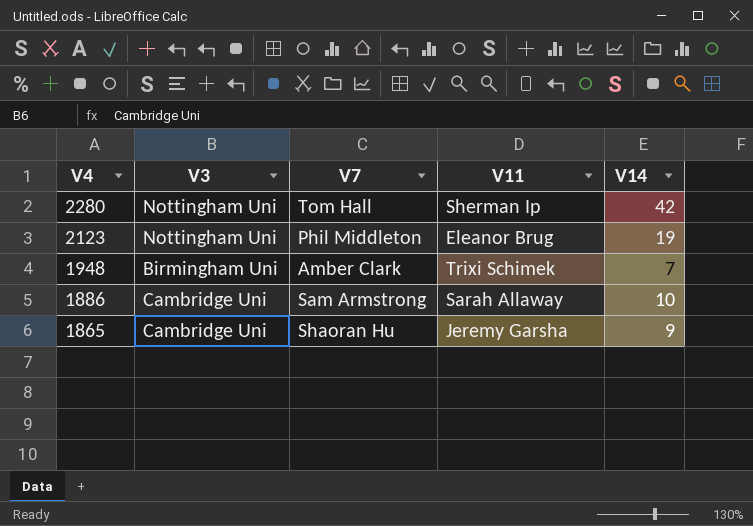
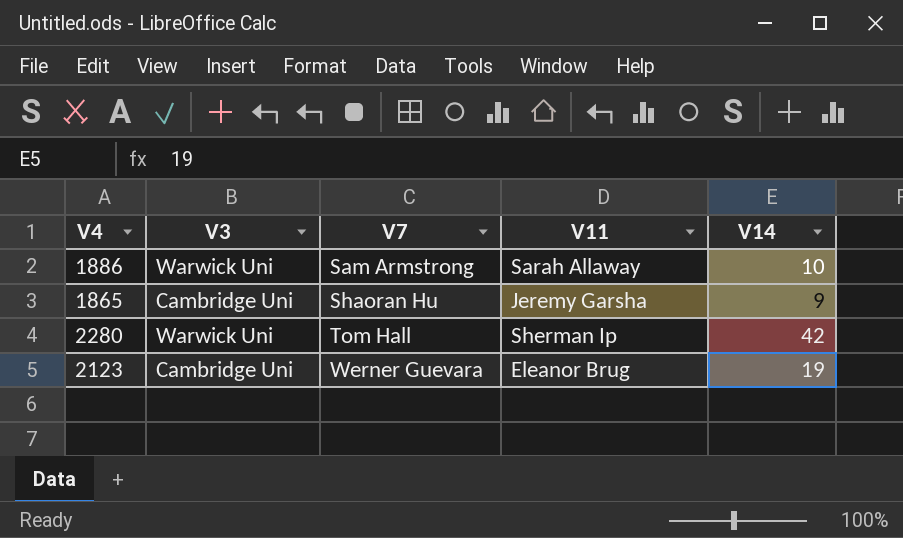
row order: V4 descending -> V7 ascending
row 1948: Birmingham Uni | Amber Clark | Trixi Schimek | 7 -> none
1886 | V3: Cambridge Uni -> Warwick Uni
2280 | V3: Nottingham Uni -> Warwick Uni
2123 | V3: Nottingham Uni -> Cambridge Uni
2123 | V7: Phil Middleton -> Werner Guevara

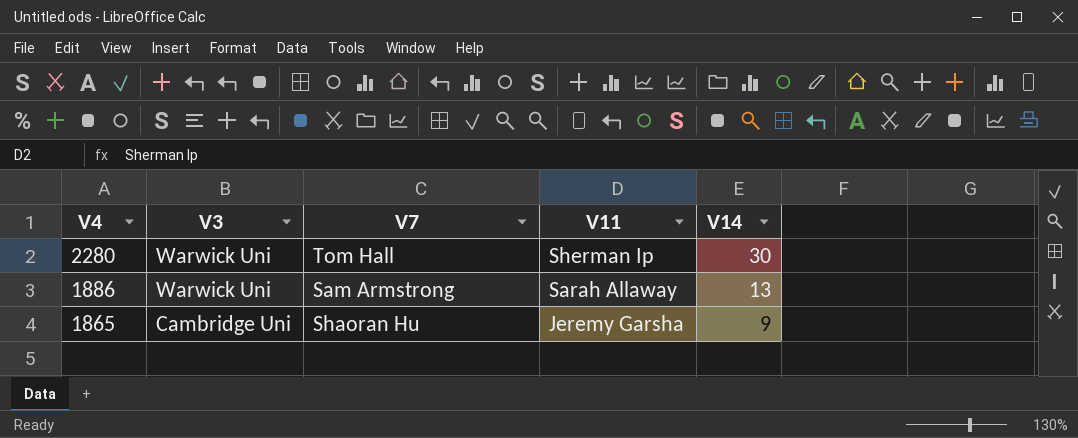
row order: V7 ascending -> V4 descending
row 2123: Cambridge Uni | Werner Guevara | Eleanor Brug | 19 -> none
2280 | V14: 42 -> 30
1886 | V14: 10 -> 13

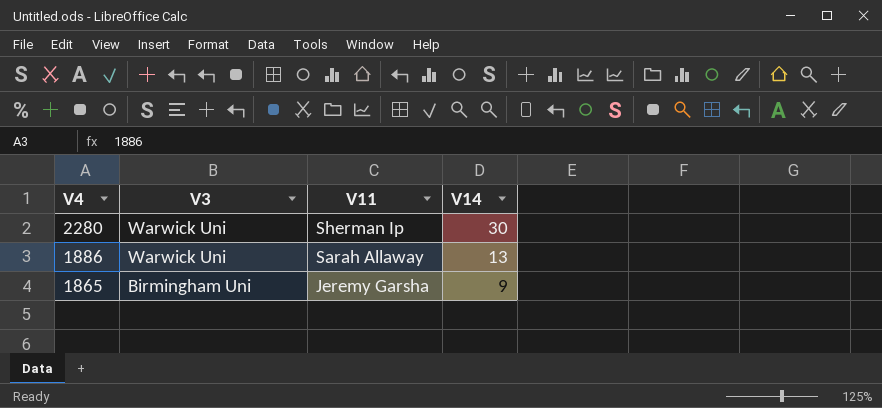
column V7 | position: 3 -> none
1865 | V3: Cambridge Uni -> Birmingham Uni

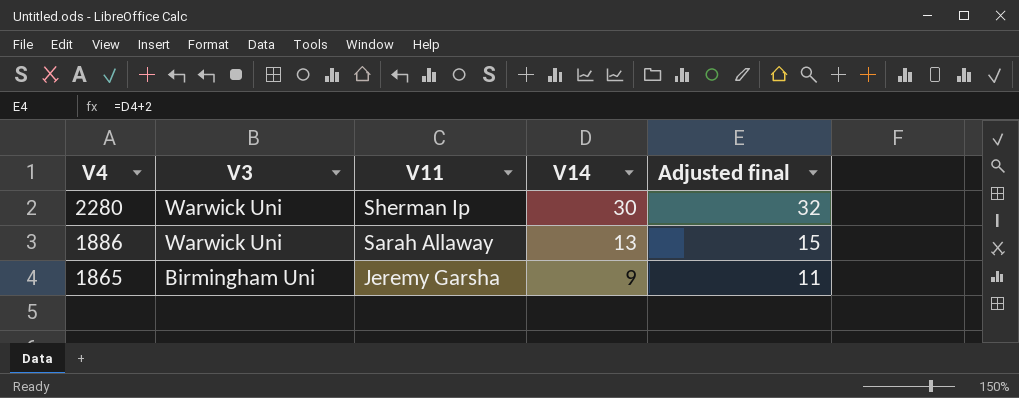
column Adjusted final | formula: none -> [V14] + 2

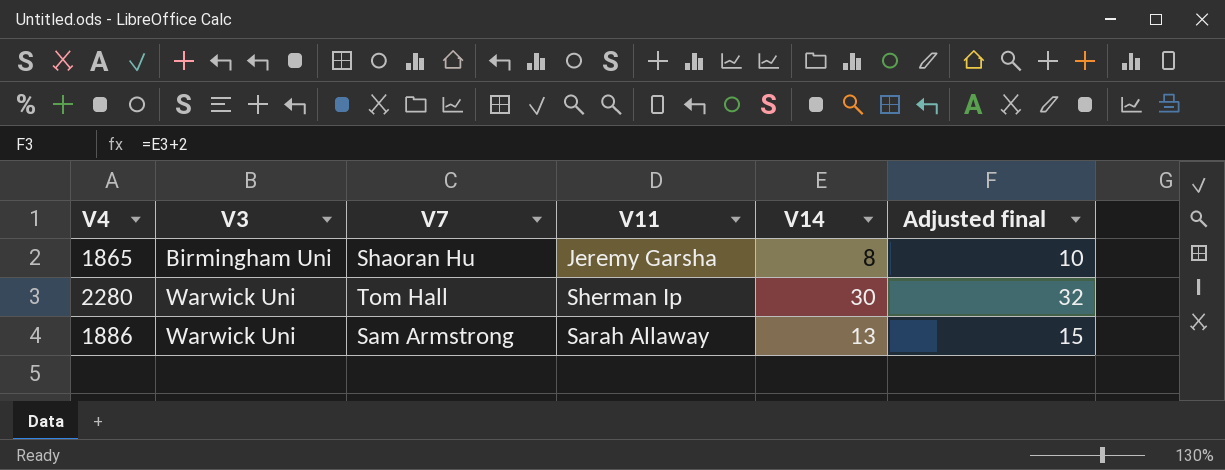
row order: V4 descending -> V3 ascending
column V7 | position: none -> 3
1865 | V14: 9 -> 8
1865 | Adjusted final: 11 -> 10

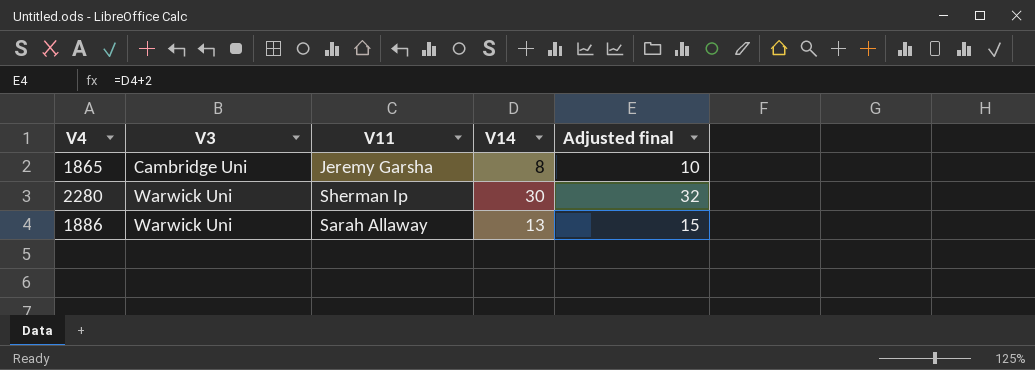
column V7 | position: 3 -> none
1865 | V3: Birmingham Uni -> Cambridge Uni

